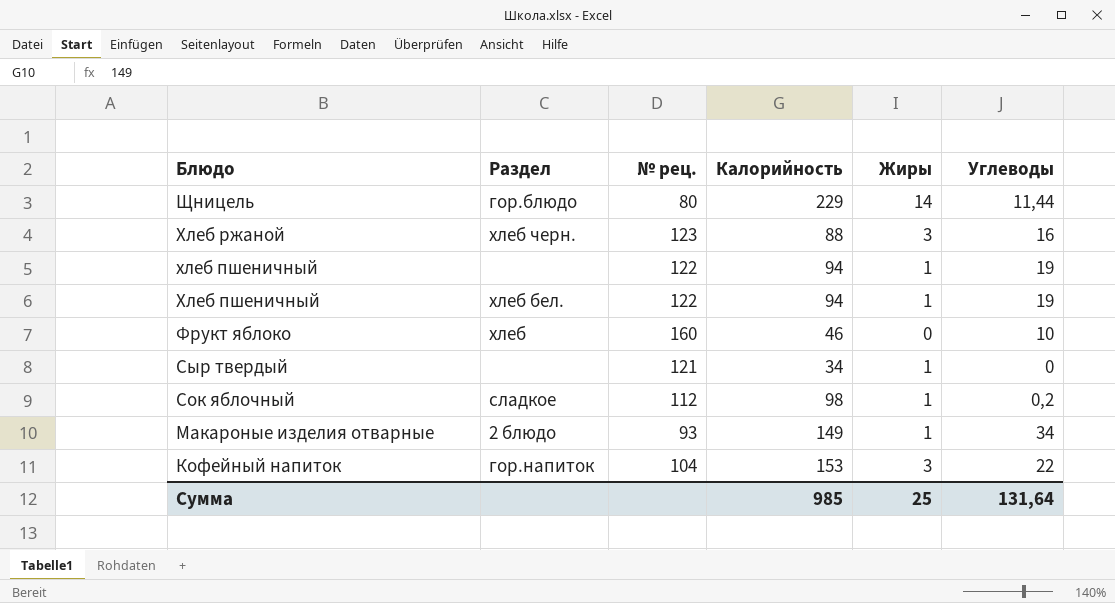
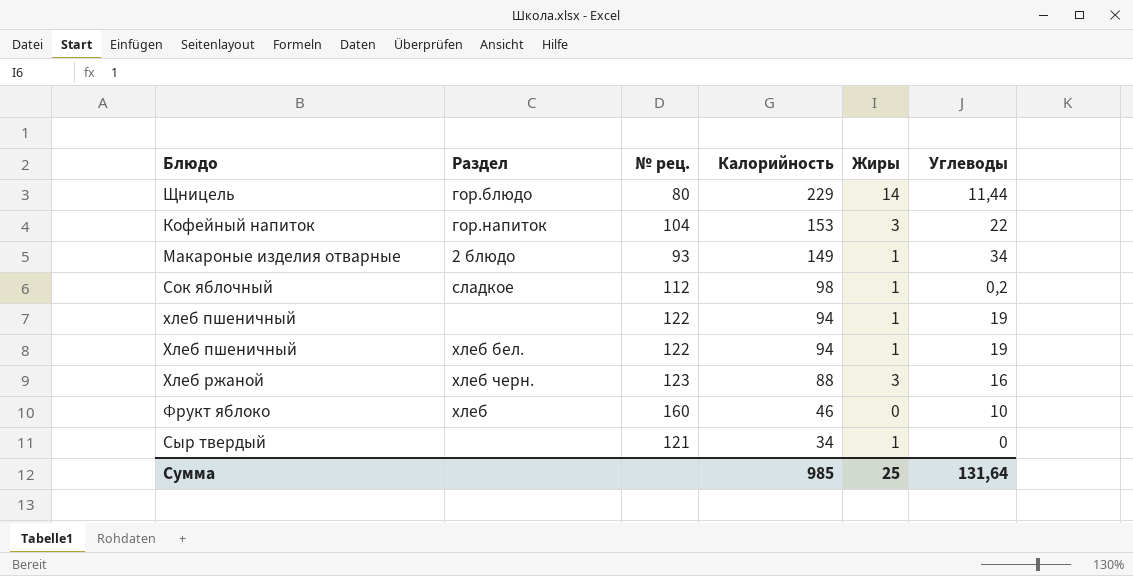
row order: Блюдо descending -> Калорийность descending

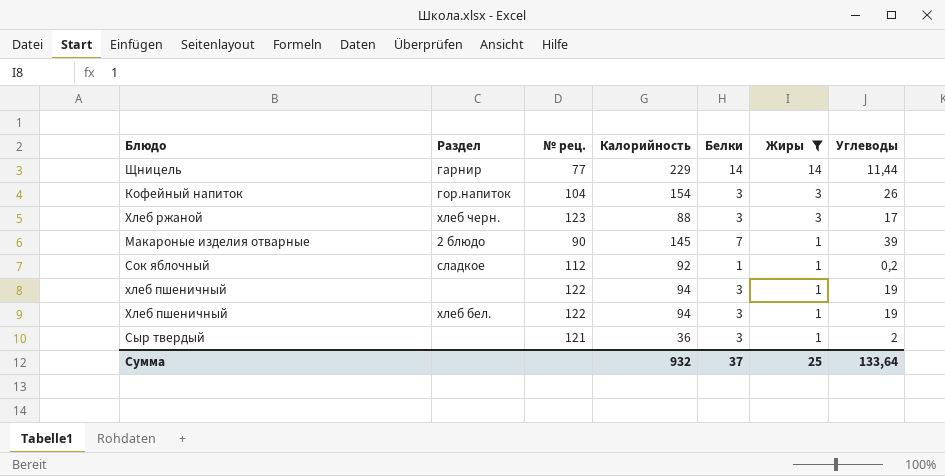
filter: none -> Жиры != 0
row order: Калорийность descending -> Жиры descending
column Белки | position: none -> 5
Щницель | Раздел: гор.блюдо -> гарнир
Щницель | № рец.: 80 -> 77
Кофейный напиток | Калорийность: 153 -> 154
Кофейный напиток | Углеводы: 22 -> 26
Хлеб ржаной | Углеводы: 16 -> 17
Макароные изделия отварные | № рец.: 93 -> 90
Макароные изделия отварные | Калорийность: 149 -> 145
Макароные изделия отварные | Углеводы: 34 -> 39
Сок яблочный | Калорийность: 98 -> 92
Сыр твердый | Калорийность: 34 -> 36
Сыр твердый | Углеводы: 0 -> 2
Сумма | Калорийность: 985 -> 932
Сумма | Углеводы: 131,64 -> 133,64

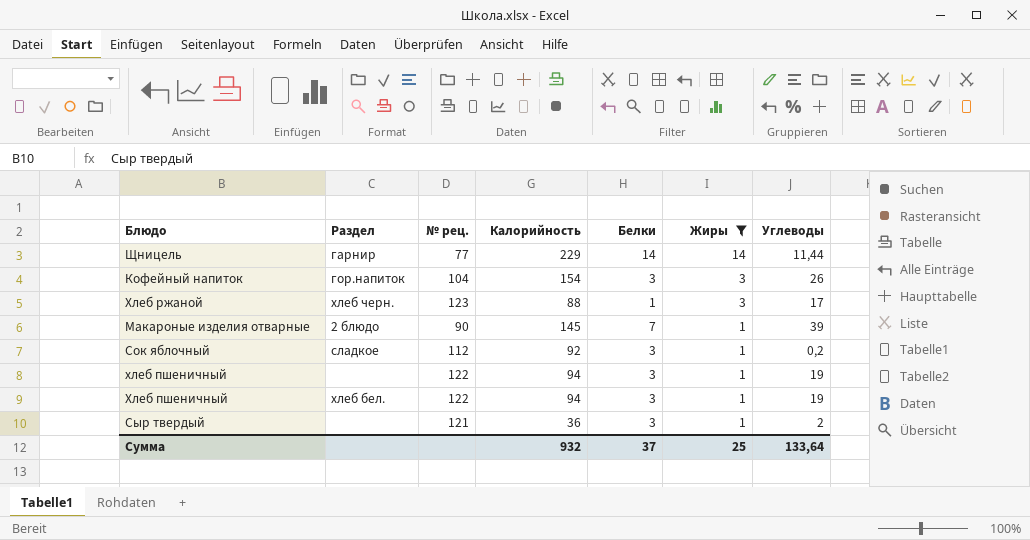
Хлеб ржаной | Белки: 3 -> 1
Сок яблочный | Белки: 1 -> 3

